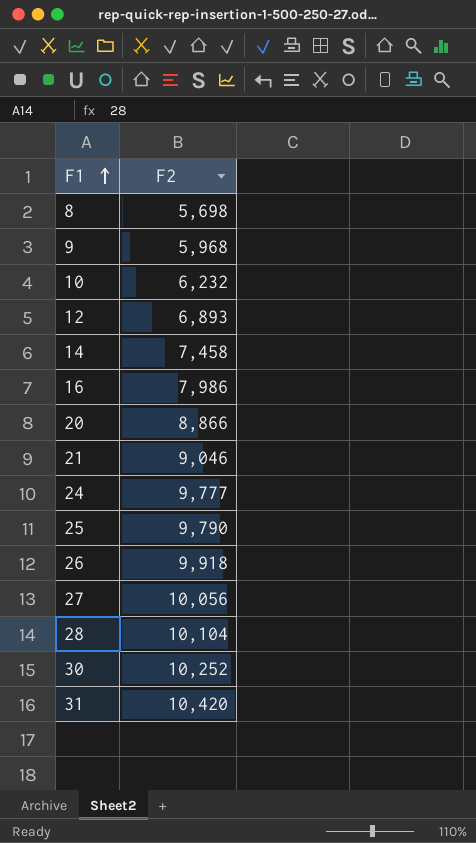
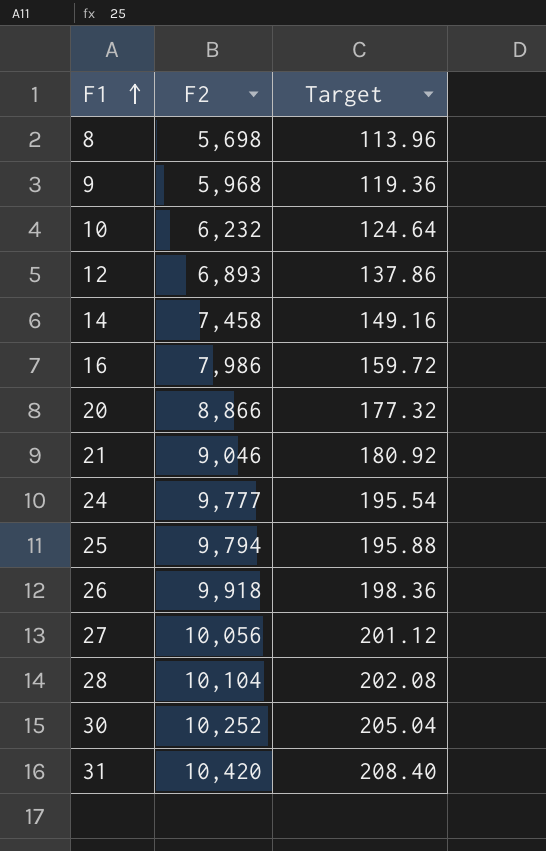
column Target | formula: none -> [F2] * 0.02
25 | F2: 9,790 -> 9,794

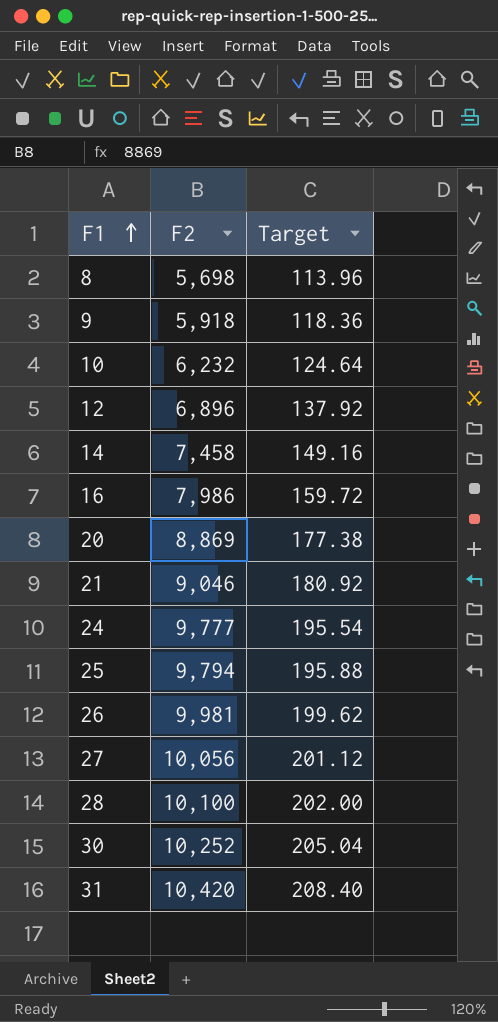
9 | F2: 5,968 -> 5,918
9 | Target: 119.36 -> 118.36
12 | F2: 6,893 -> 6,896
12 | Target: 137.86 -> 137.92
20 | F2: 8,866 -> 8,869
20 | Target: 177.32 -> 177.38
26 | F2: 9,918 -> 9,981
26 | Target: 198.36 -> 199.62
28 | F2: 10,104 -> 10,100
28 | Target: 202.08 -> 202.00

